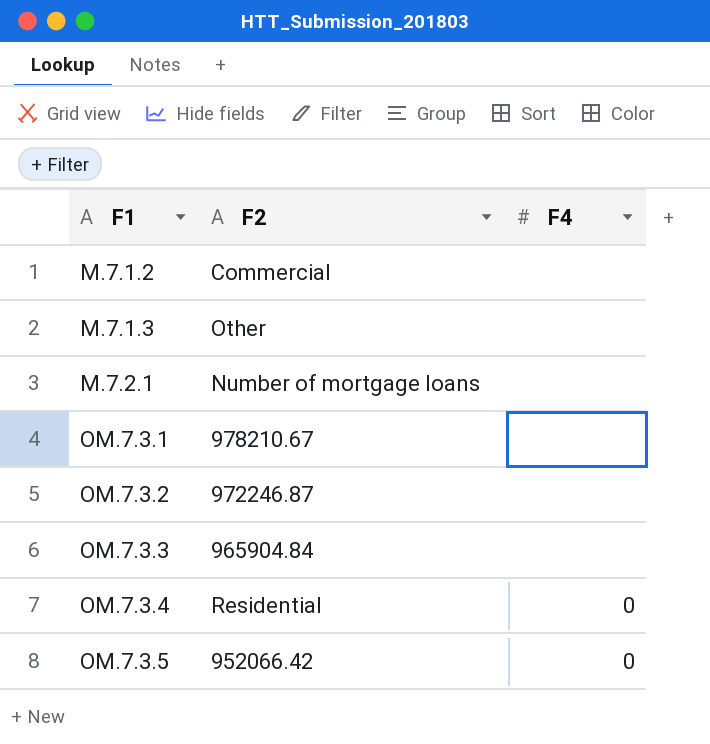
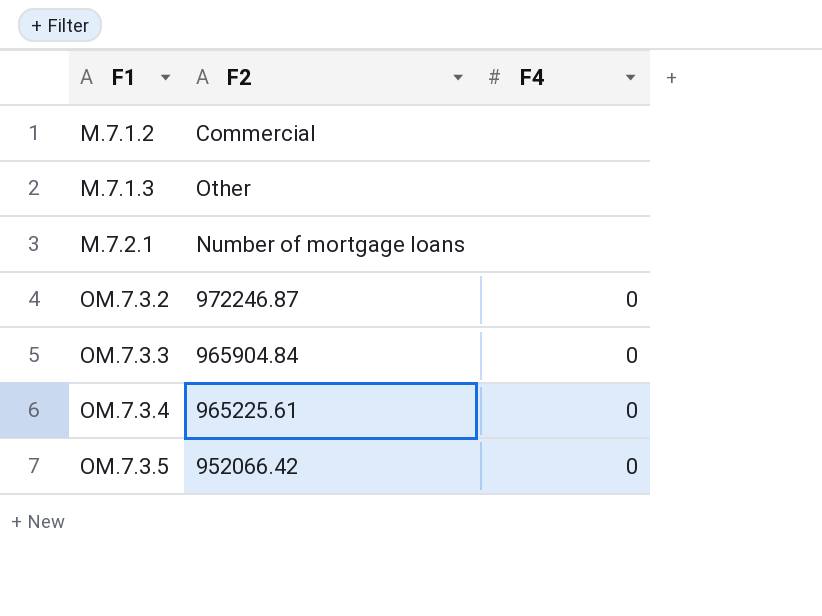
row OM.7.3.1: 978210.67 | none -> none
OM.7.3.2 | F4: none -> 0
OM.7.3.3 | F4: none -> 0
OM.7.3.4 | F2: Residential -> 965225.61

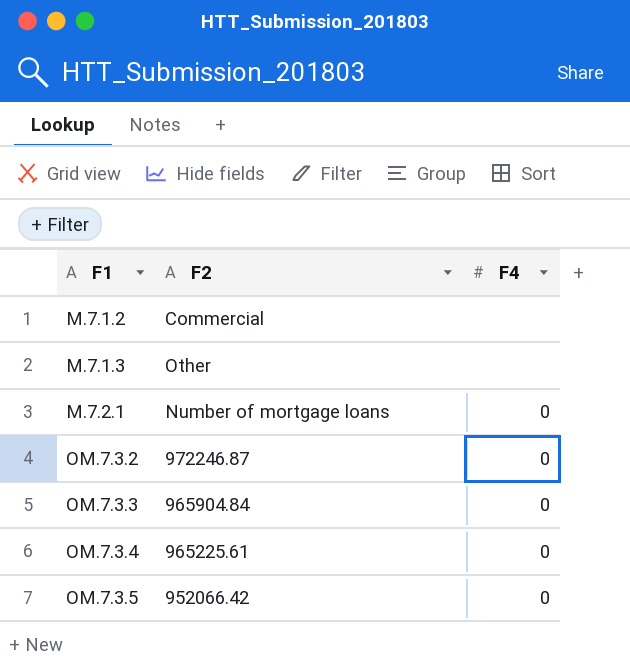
M.7.2.1 | F4: none -> 0

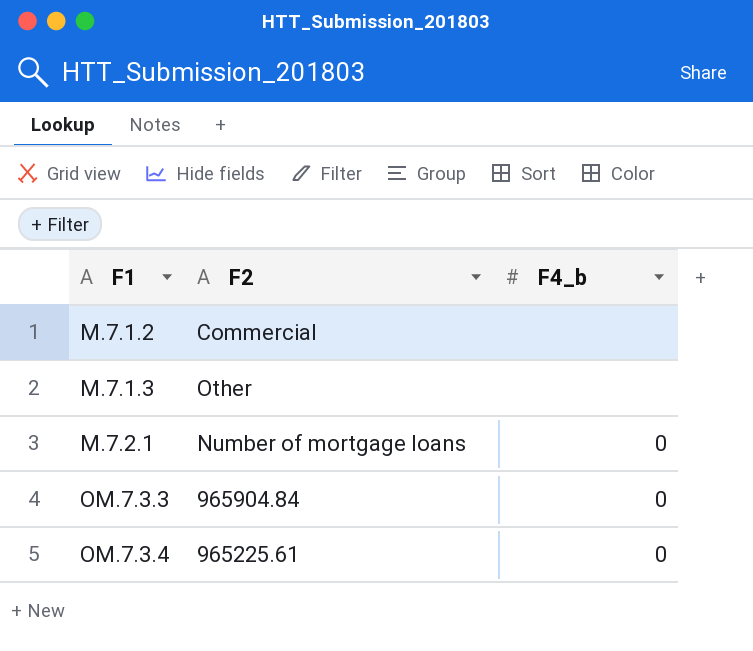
column name: F4 -> F4_b
row OM.7.3.2: 972246.87 | 0 -> none
row OM.7.3.5: 952066.42 | 0 -> none

